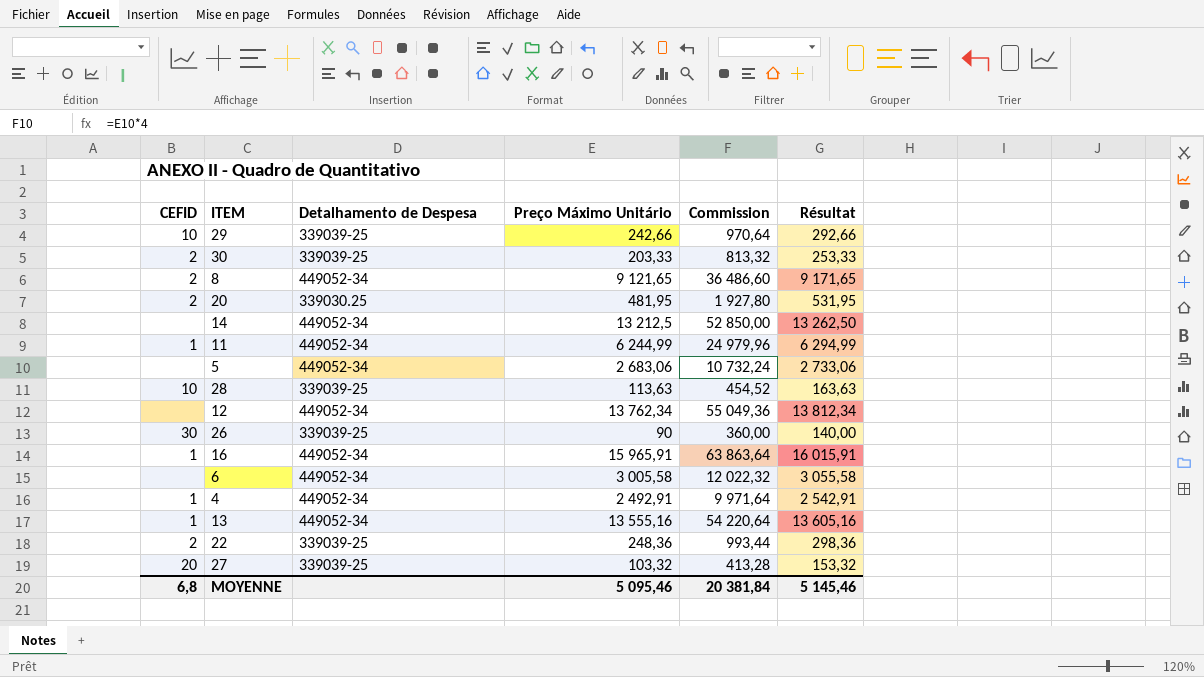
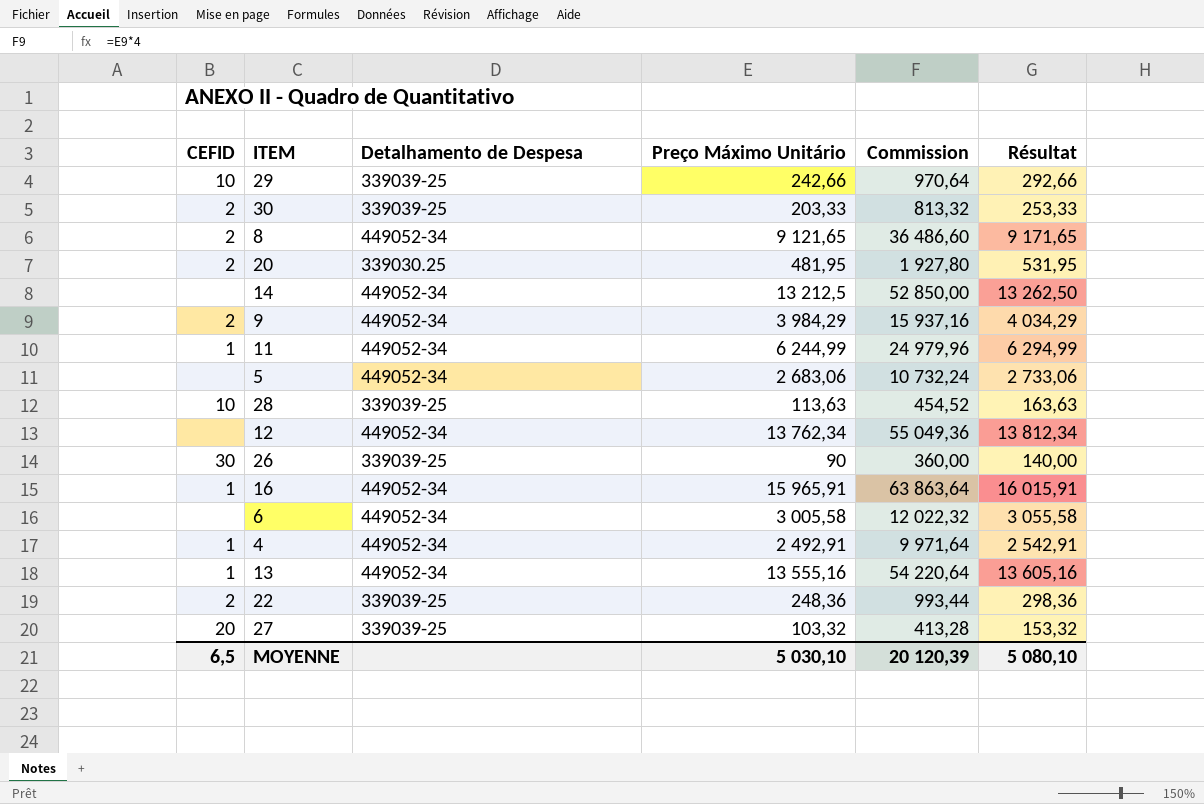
row 9: none -> 2 | 449052-34 | 3 984,29 | 15 937,16 | 4 034,29
MOYENNE | CEFID: 6,8 -> 6,5
MOYENNE | Preço Máximo Unitário: 5 095,46 -> 5 030,10
MOYENNE | Commission: 20 381,84 -> 20 120,39
MOYENNE | Résultat: 5 145,46 -> 5 080,10

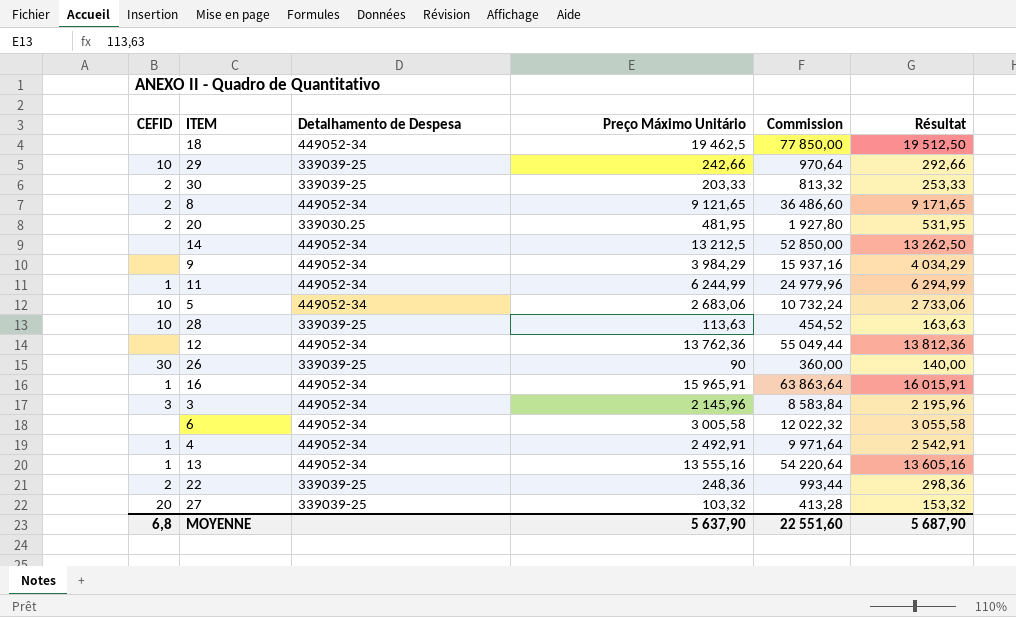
row 18: none -> none | 449052-34 | 19 462,5 | 77 850,00 | 19 512,50
9 | CEFID: 2 -> none
5 | CEFID: none -> 10
12 | Preço Máximo Unitário: 13 762,34 -> 13 762,36
12 | Commission: 55 049,36 -> 55 049,44
12 | Résultat: 13 812,34 -> 13 812,36
row 3: none -> 3 | 449052-34 | 2 145,96 | 8 583,84 | 2 195,96
MOYENNE | CEFID: 6,5 -> 6,8
MOYENNE | Preço Máximo Unitário: 5 030,10 -> 5 637,90
MOYENNE | Commission: 20 120,39 -> 22 551,60
MOYENNE | Résultat: 5 080,10 -> 5 687,90

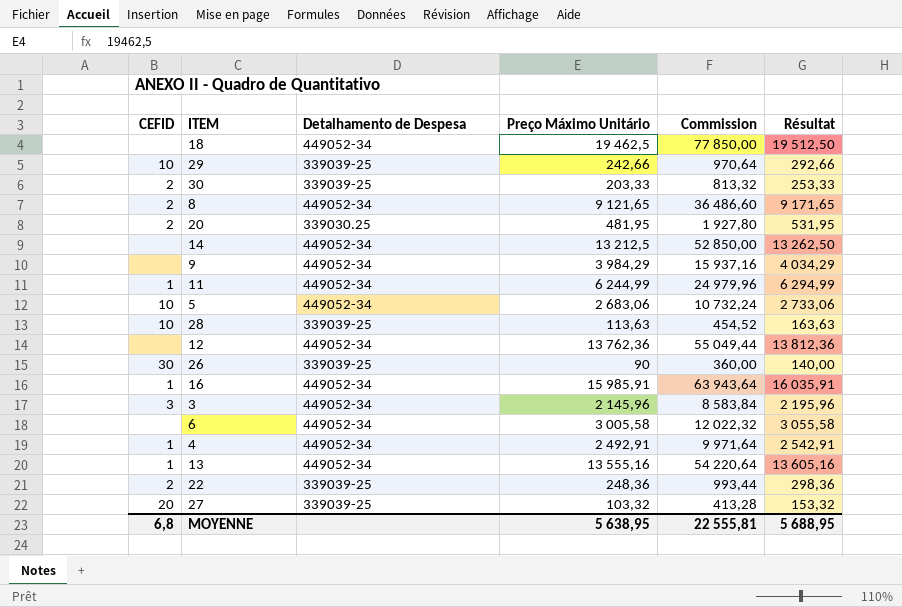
16 | Preço Máximo Unitário: 15 965,91 -> 15 985,91
16 | Commission: 63 863,64 -> 63 943,64
16 | Résultat: 16 015,91 -> 16 035,91
MOYENNE | Preço Máximo Unitário: 5 637,90 -> 5 638,95
MOYENNE | Commission: 22 551,60 -> 22 555,81
MOYENNE | Résultat: 5 687,90 -> 5 688,95

